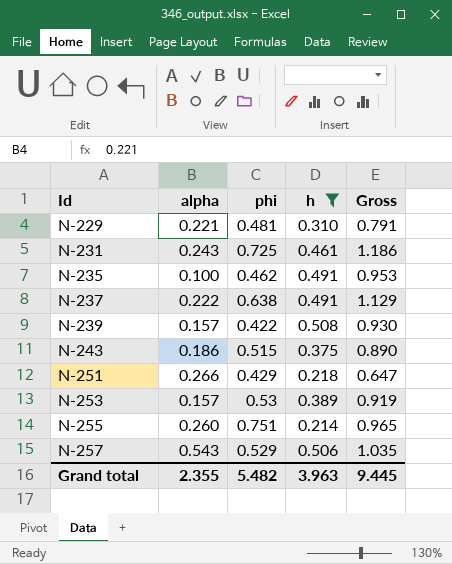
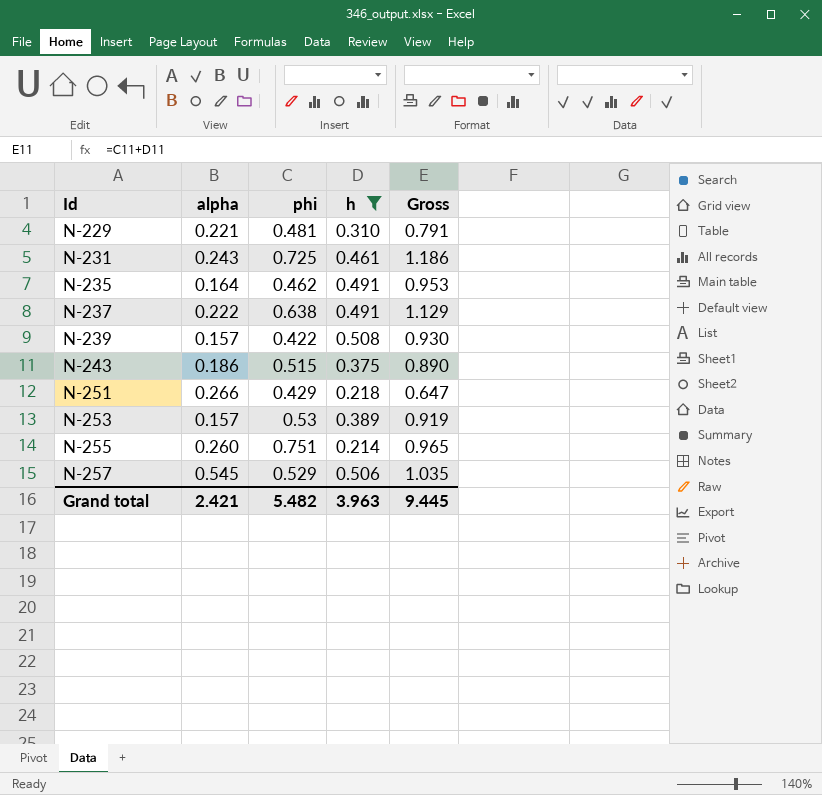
N-235 | alpha: 0.100 -> 0.164
N-257 | alpha: 0.543 -> 0.545
Grand total | alpha: 2.355 -> 2.421

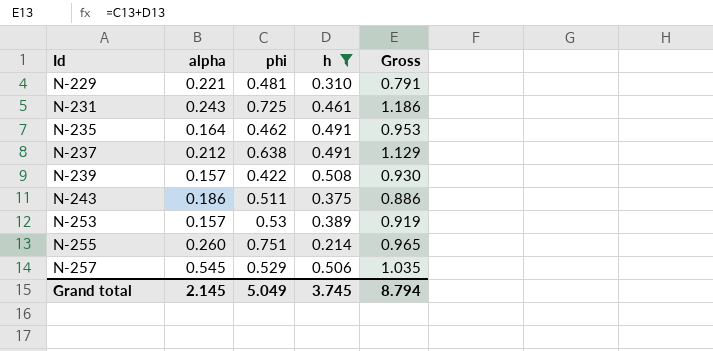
row N-251: 0.266 | 0.429 | 0.218 | 0.647 -> none
N-237 | alpha: 0.222 -> 0.212
N-243 | phi: 0.515 -> 0.511
N-243 | Gross: 0.890 -> 0.886
Grand total | alpha: 2.421 -> 2.145
Grand total | phi: 5.482 -> 5.049
Grand total | h: 3.963 -> 3.745
Grand total | Gross: 9.445 -> 8.794

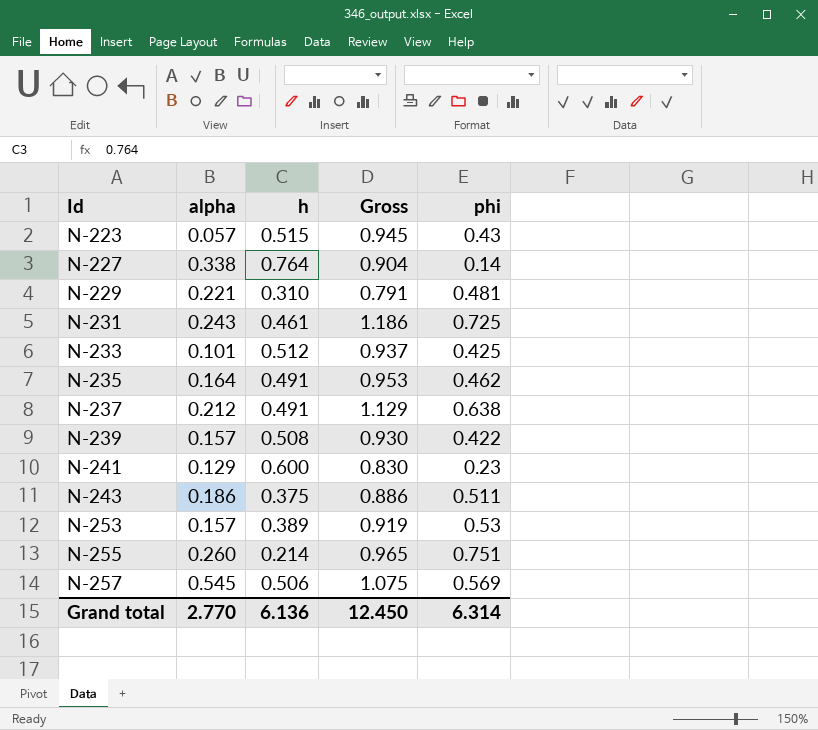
filter: h <= 0.508 -> none
column phi | position: 3 -> 5
N-257 | Gross: 1.035 -> 1.075
N-257 | phi: 0.529 -> 0.569
Grand total | alpha: 2.145 -> 2.770
Grand total | h: 3.745 -> 6.136
Grand total | Gross: 8.794 -> 12.450
Grand total | phi: 5.049 -> 6.314

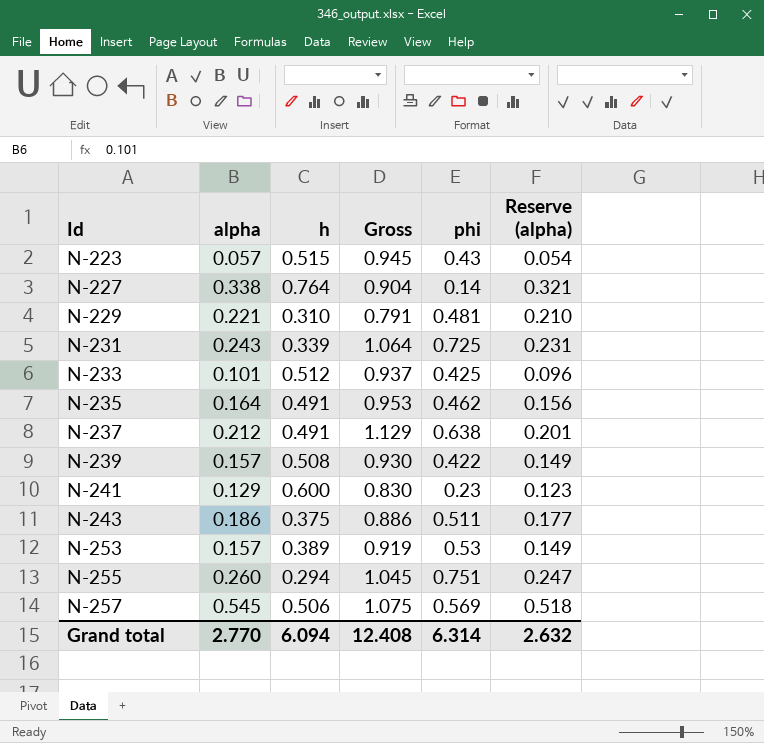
column Reserve (alpha) | formula: none -> [alpha] * 0.95
N-231 | h: 0.461 -> 0.339
N-231 | Gross: 1.186 -> 1.064
N-255 | h: 0.214 -> 0.294
N-255 | Gross: 0.965 -> 1.045
Grand total | h: 6.136 -> 6.094
Grand total | Gross: 12.450 -> 12.408

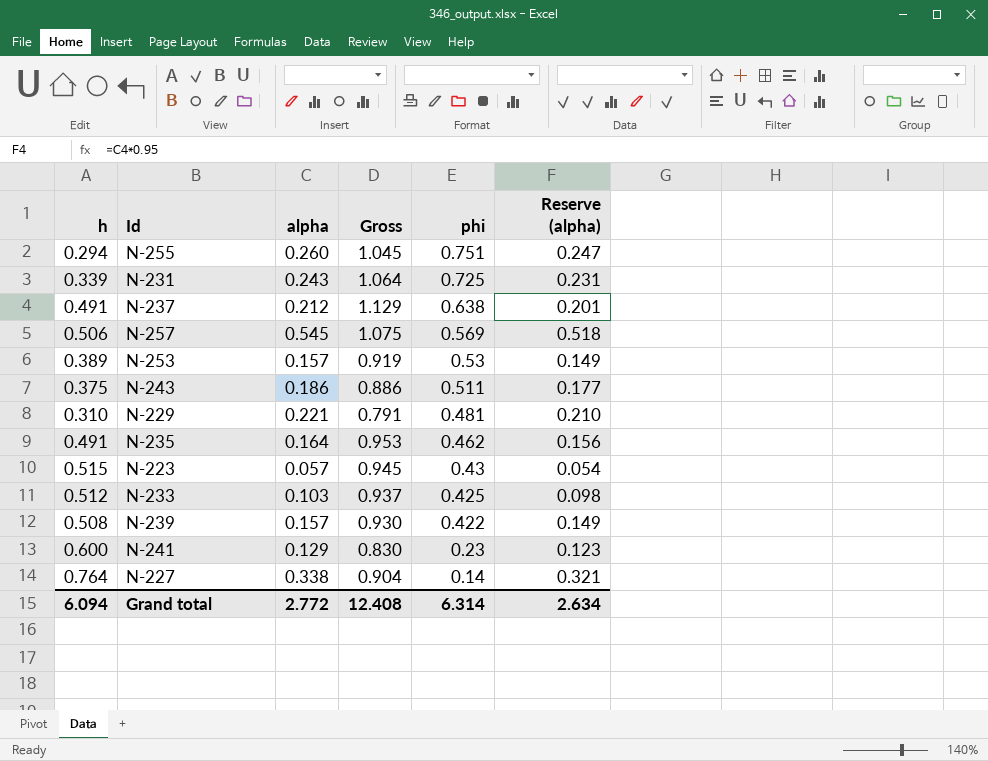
row order: Id ascending -> phi descending
column h | position: 3 -> 1
N-233 | alpha: 0.101 -> 0.103
N-233 | Reserve (alpha): 0.096 -> 0.098
Grand total | alpha: 2.770 -> 2.772
Grand total | Reserve (alpha): 2.632 -> 2.634

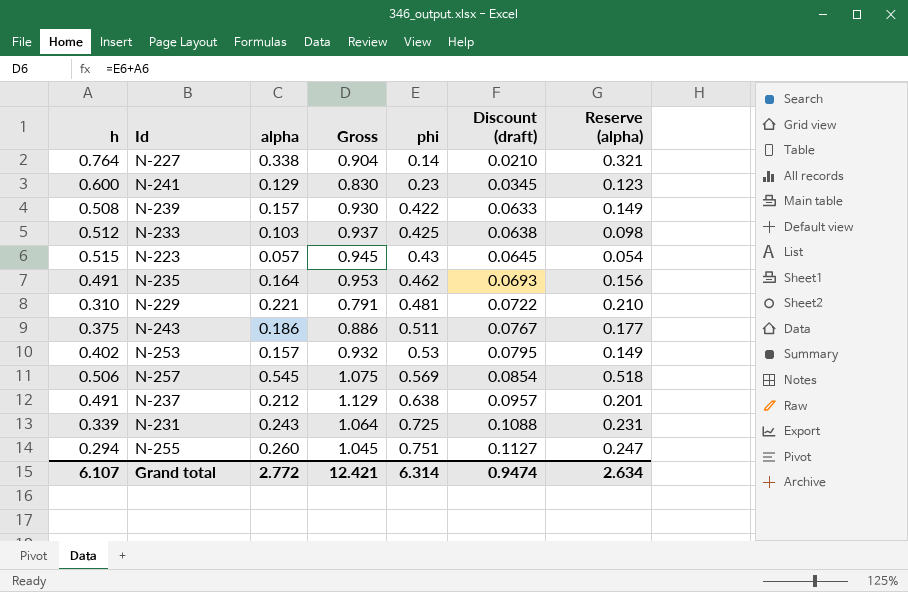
row order: phi descending -> phi ascending
column Discount (draft) | formula: none -> [phi] * 0.15
N-253 | h: 0.389 -> 0.402
N-253 | Gross: 0.919 -> 0.932
Grand total | h: 6.094 -> 6.107
Grand total | Gross: 12.408 -> 12.421

